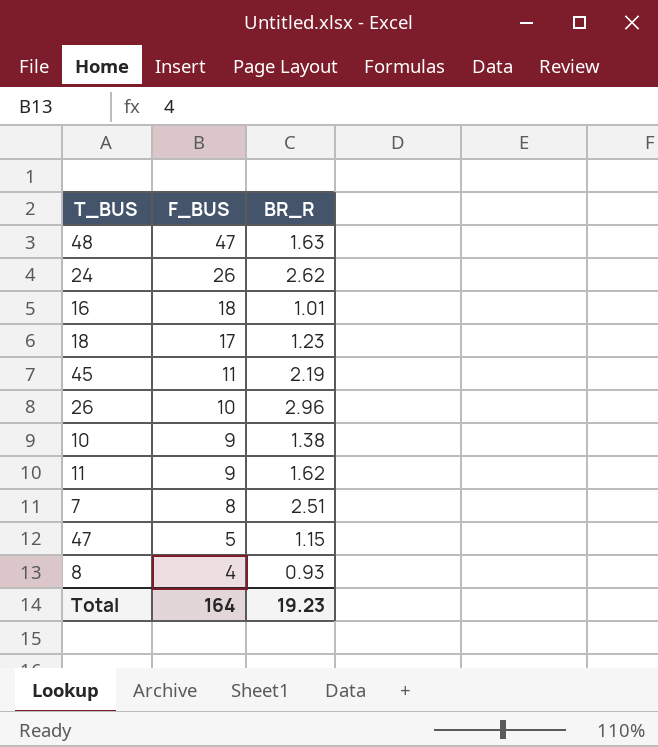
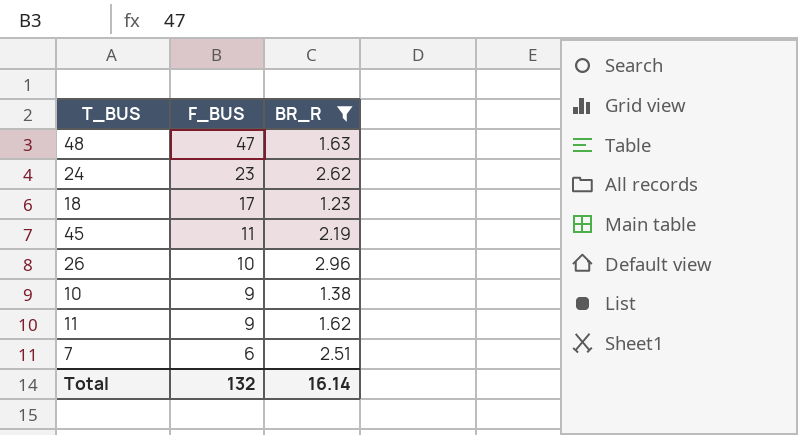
filter: none -> BR_R >= 1.23
24 | F_BUS: 26 -> 23
7 | F_BUS: 8 -> 6
Total | F_BUS: 164 -> 132
Total | BR_R: 19.23 -> 16.14

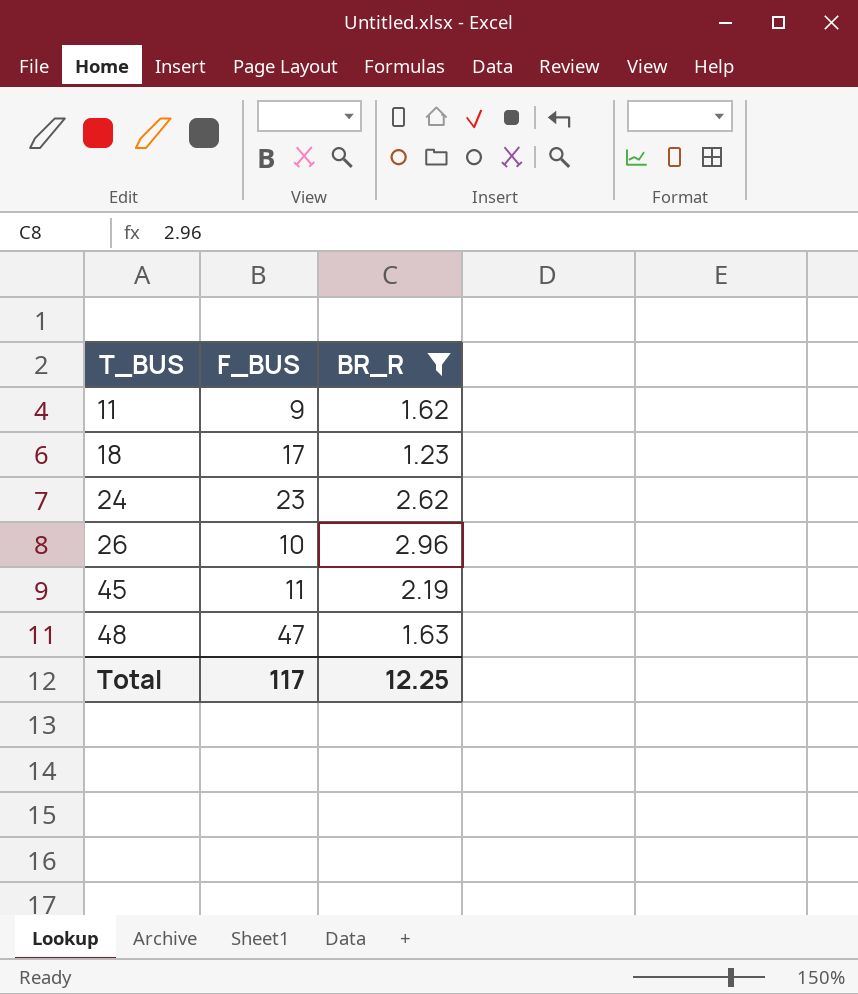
row order: F_BUS descending -> T_BUS ascending
row 10: 9 | 1.38 -> none
row 7: 6 | 2.51 -> none
Total | F_BUS: 132 -> 117
Total | BR_R: 16.14 -> 12.25

